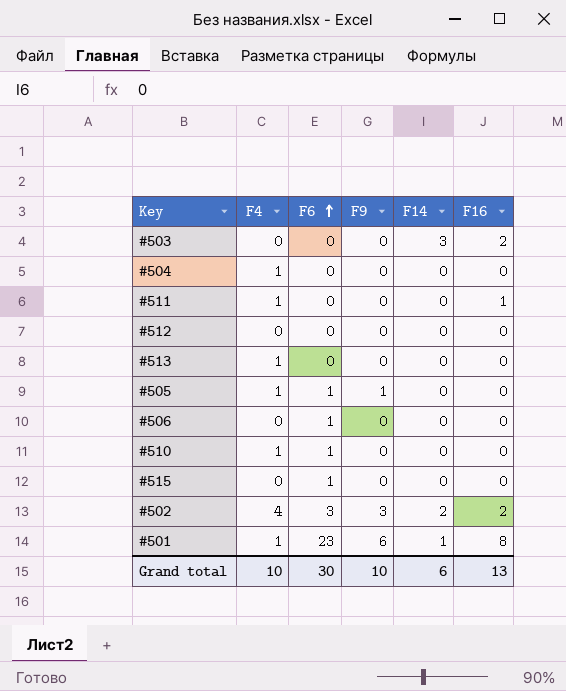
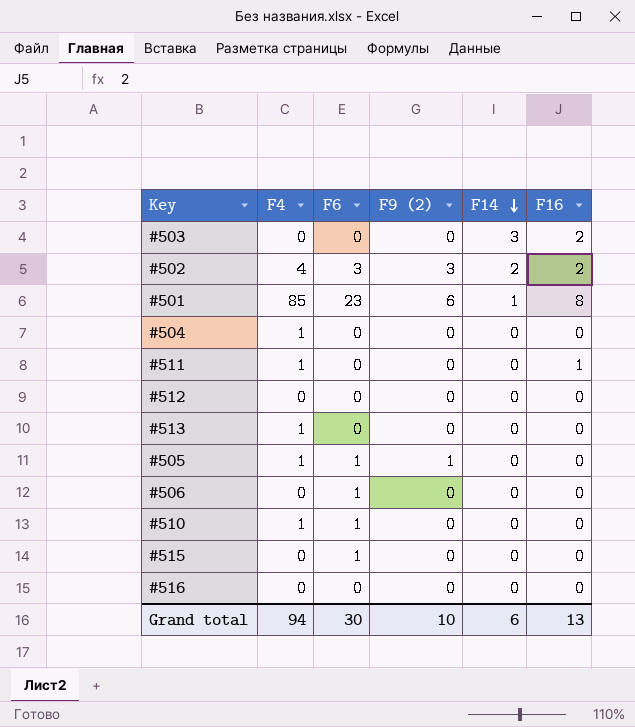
row order: F6 ascending -> F14 descending
column name: F9 -> F9 (2)
#501 | F4: 1 -> 85
row #516: none -> 0 | 0 | 0 | 0 | 0
Grand total | F4: 10 -> 94

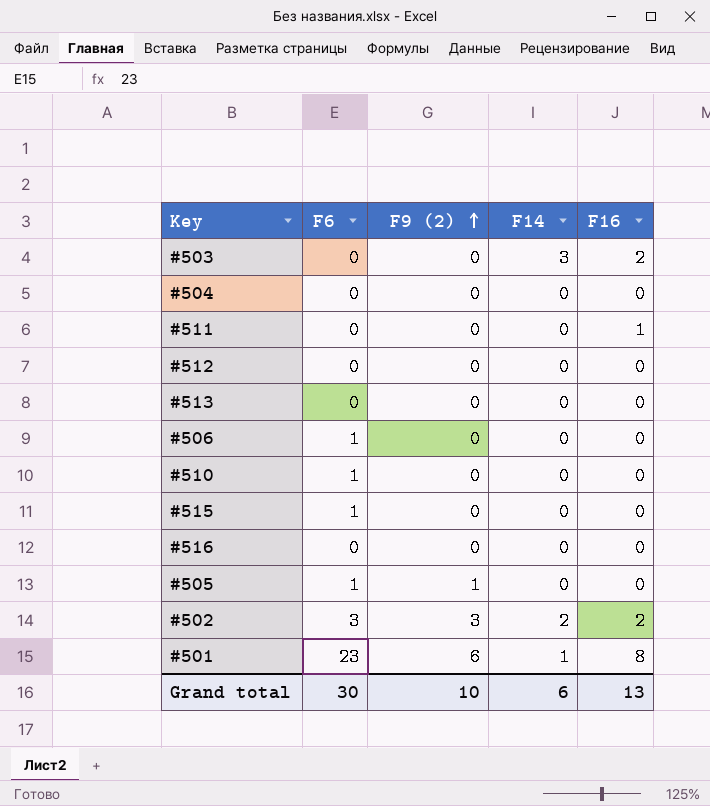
row order: F14 descending -> F9 (2) ascending
column F4 | position: 2 -> none

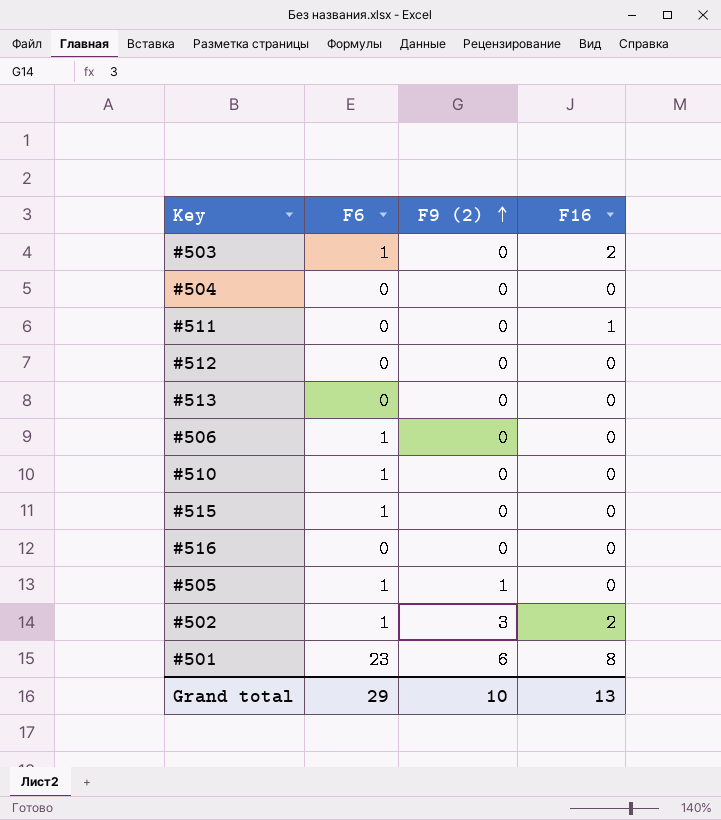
column F14 | position: 4 -> none
#503 | F6: 0 -> 1
#502 | F6: 3 -> 1
Grand total | F6: 30 -> 29

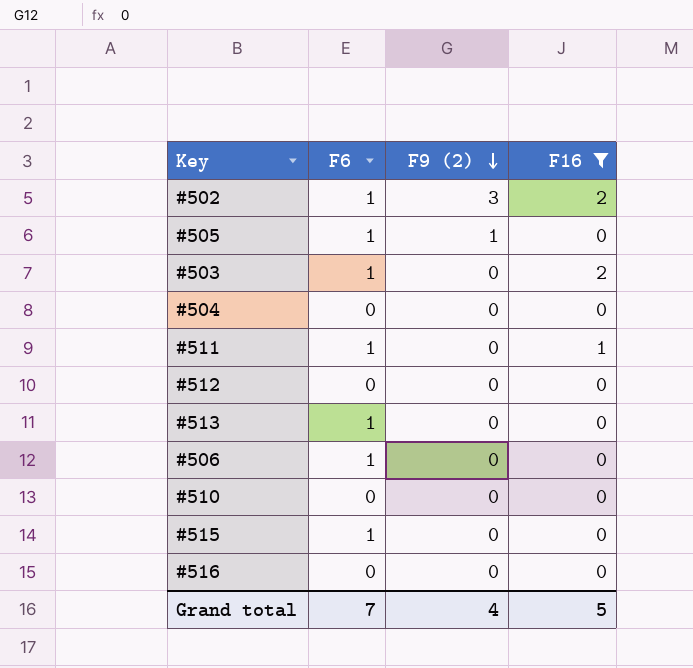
filter: none -> F16 != 8
row order: F9 (2) ascending -> F9 (2) descending
#511 | F6: 0 -> 1
#513 | F6: 0 -> 1
#510 | F6: 1 -> 0
Grand total | F6: 29 -> 7
Grand total | F9 (2): 10 -> 4
Grand total | F16: 13 -> 5

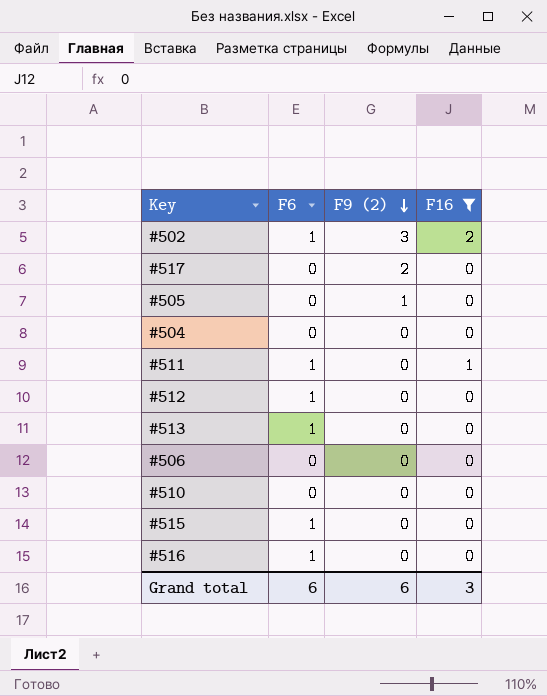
row #503: 1 | 0 | 2 -> none
row #517: none -> 0 | 2 | 0
#505 | F6: 1 -> 0
#512 | F6: 0 -> 1
#506 | F6: 1 -> 0
#516 | F6: 0 -> 1
Grand total | F6: 7 -> 6
Grand total | F9 (2): 4 -> 6
Grand total | F16: 5 -> 3

